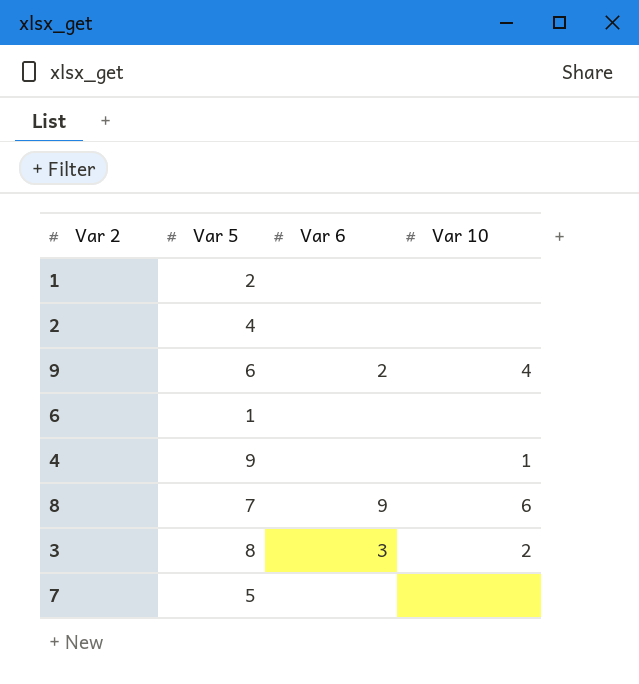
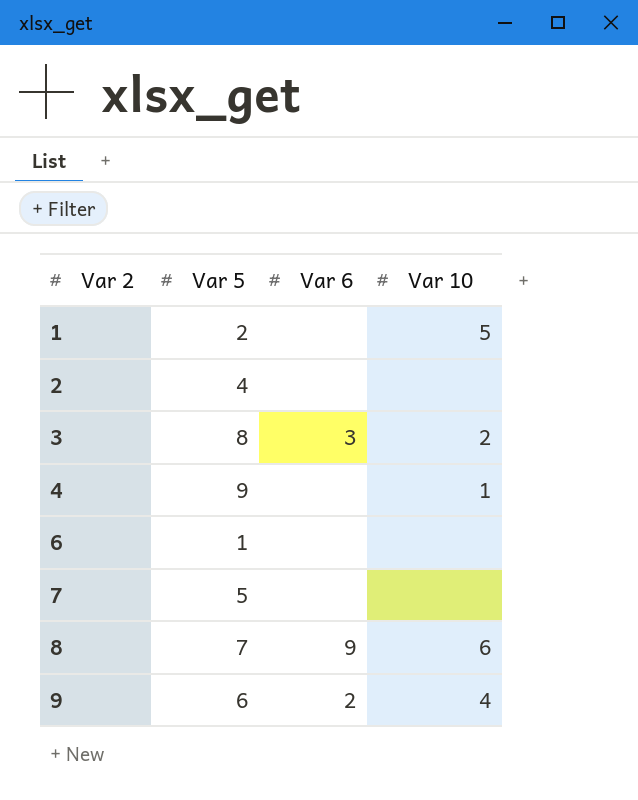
row order: none -> Var 2 ascending
1 | Var 10: none -> 5

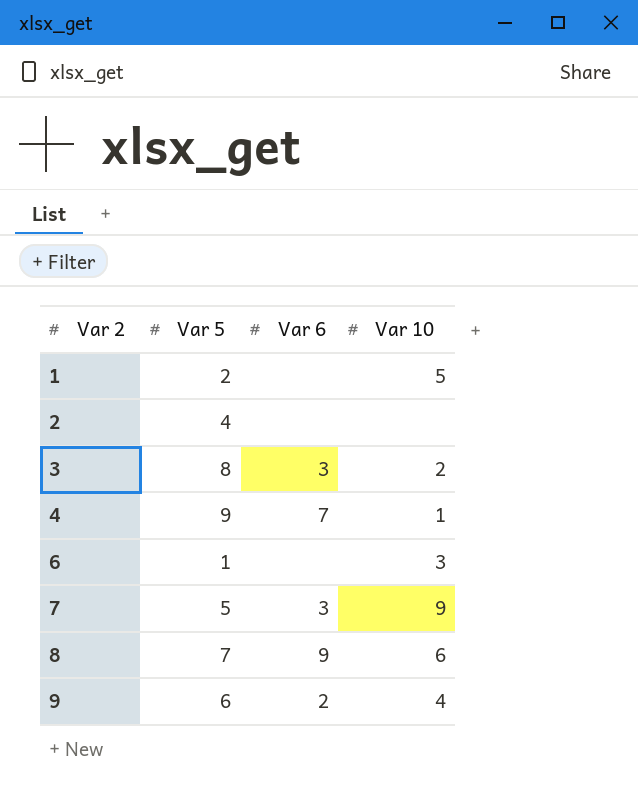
4 | Var 6: none -> 7
6 | Var 10: none -> 3
7 | Var 6: none -> 3
7 | Var 10: none -> 9

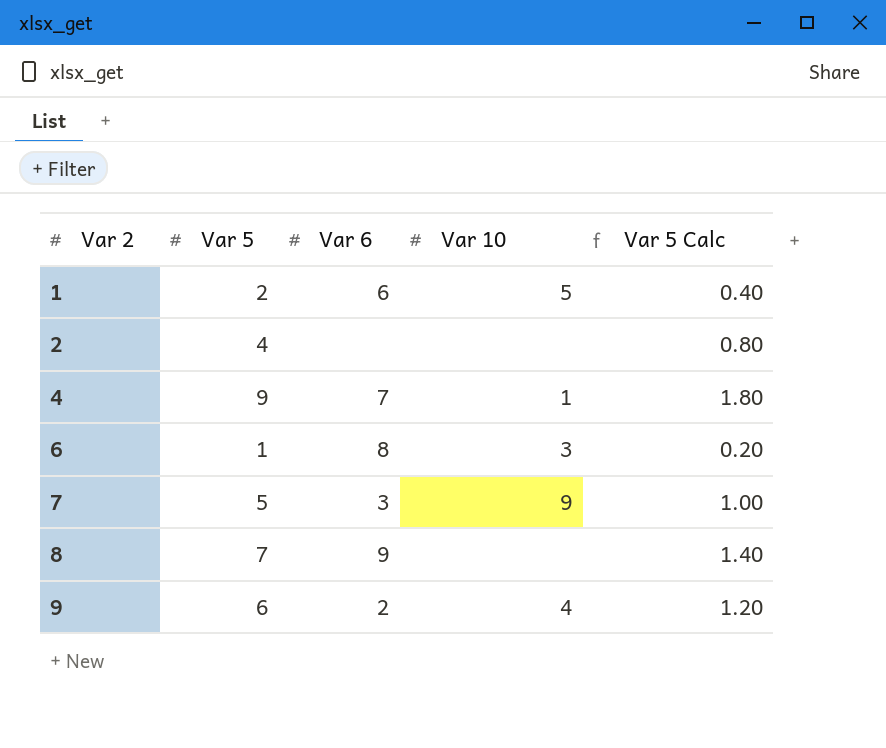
column Var 5 Calc | formula: none -> [Var 5] * 0.2
row 3: 8 | 3 | 2 -> none
1 | Var 6: none -> 6
6 | Var 6: none -> 8
8 | Var 10: 6 -> none

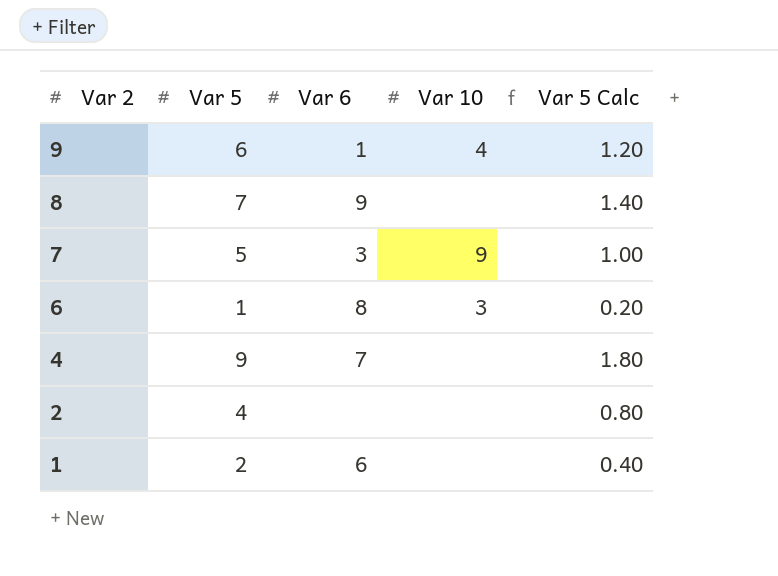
row order: Var 2 ascending -> Var 2 descending
9 | Var 6: 2 -> 1
4 | Var 10: 1 -> none
1 | Var 10: 5 -> none

